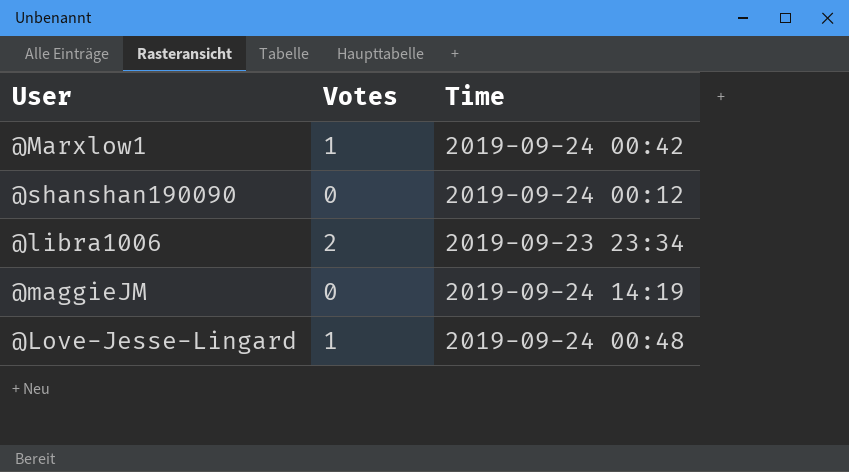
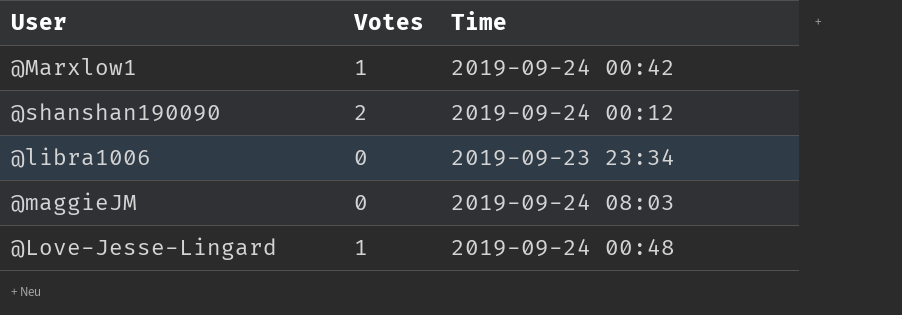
@shanshan190090 | Votes: 0 -> 2
@libra1006 | Votes: 2 -> 0
@maggieJM | Time: 2019-09-24 14:19 -> 2019-09-24 08:03

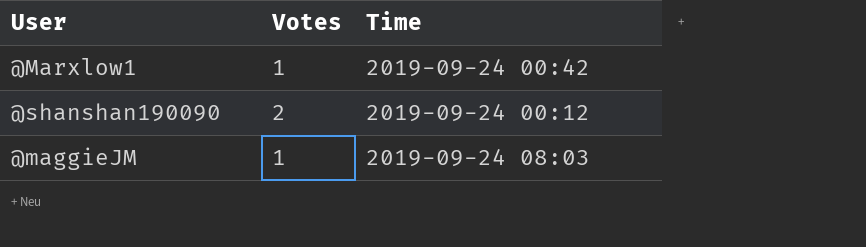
row @libra1006: 0 | 2019-09-23 23:34 -> none
row @Love-Jesse-Lingard: 1 | 2019-09-24 00:48 -> none
@maggieJM | Votes: 0 -> 1

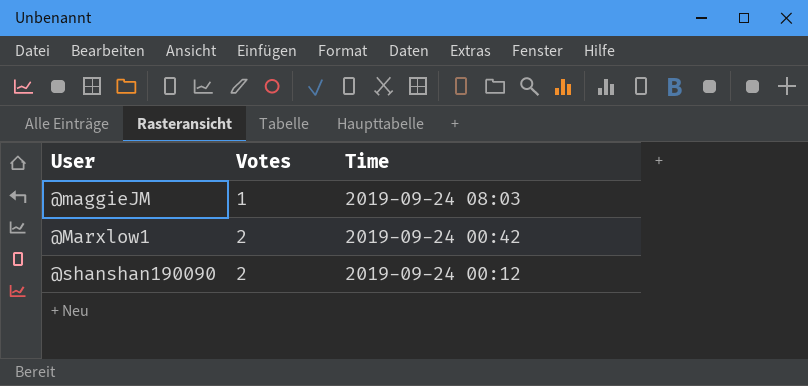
row order: none -> User ascending
@Marxlow1 | Votes: 1 -> 2

